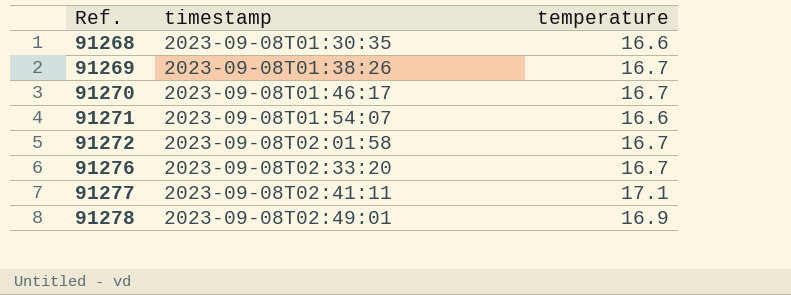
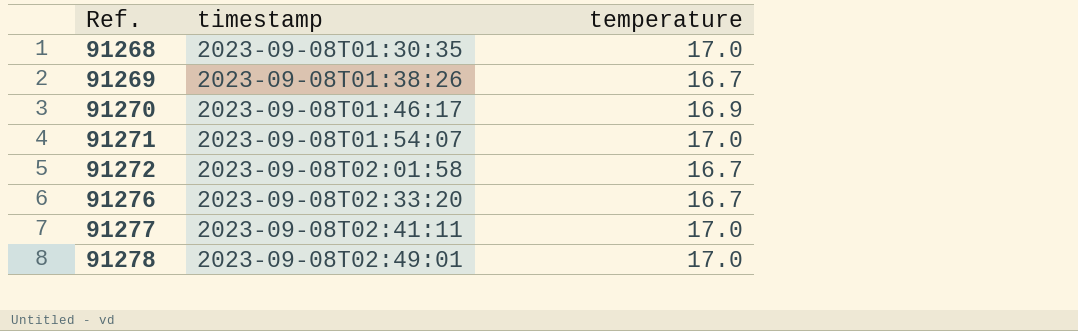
91268 | temperature: 16.6 -> 17.0
91270 | temperature: 16.7 -> 16.9
91271 | temperature: 16.6 -> 17.0
91277 | temperature: 17.1 -> 17.0
91278 | temperature: 16.9 -> 17.0

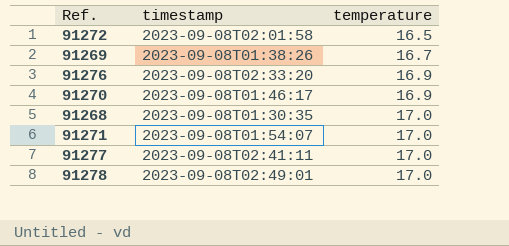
row order: Ref. ascending -> temperature ascending
91272 | temperature: 16.7 -> 16.5
91276 | temperature: 16.7 -> 16.9

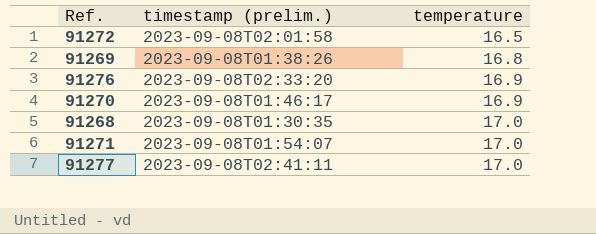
column name: timestamp -> timestamp (prelim.)
row 91278: 2023-09-08T02:49:01 | 17.0 -> none
91269 | temperature: 16.7 -> 16.8

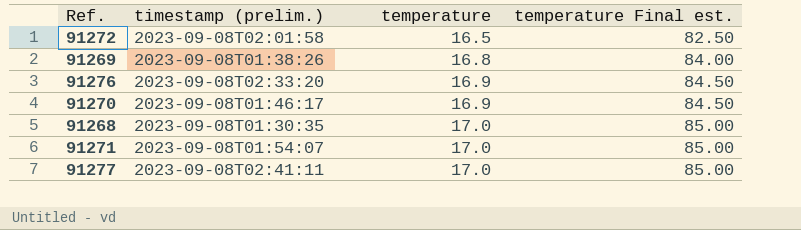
column temperature Final est. | formula: none -> [temperature] * 5

